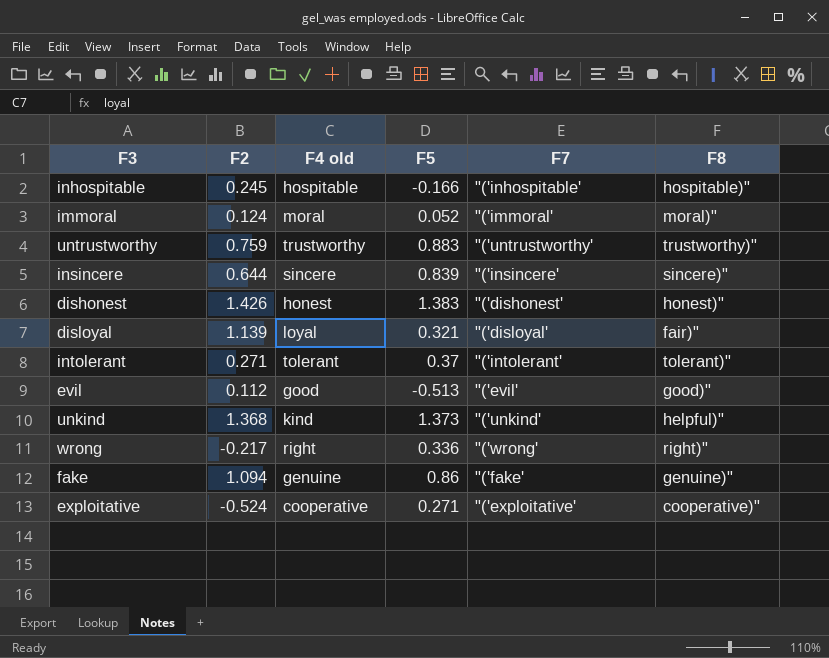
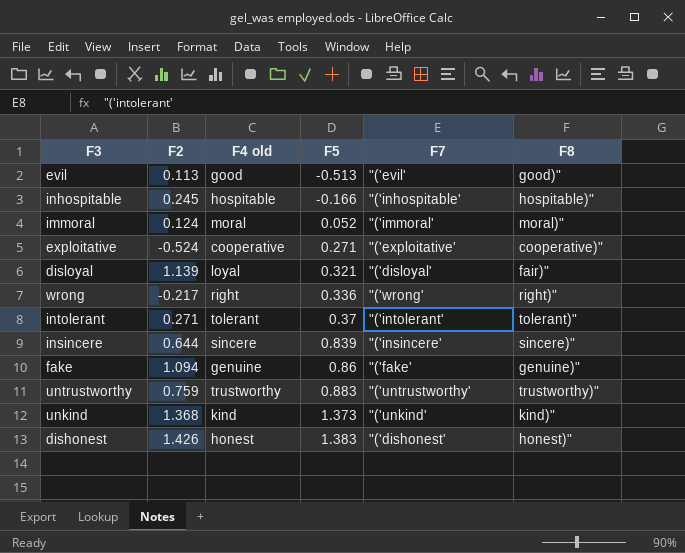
row order: none -> F5 ascending
evil | F2: 0.112 -> 0.113
unkind | F8: helpful)" -> kind)"

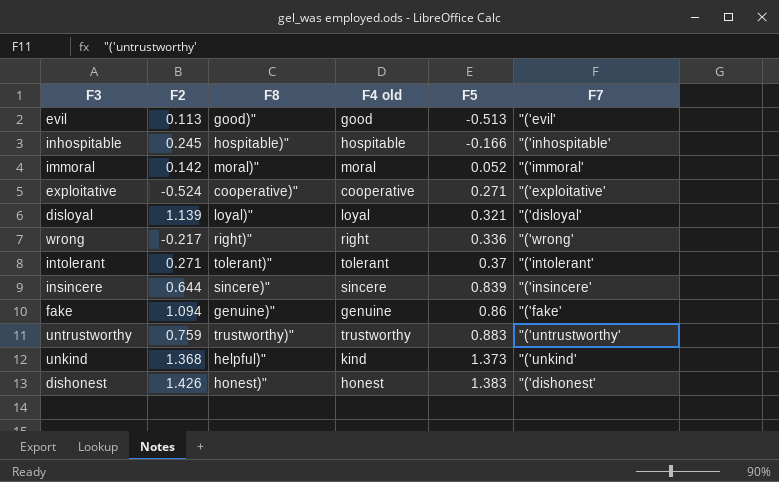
column F8 | position: 6 -> 3
immoral | F2: 0.124 -> 0.142
disloyal | F8: fair)" -> loyal)"
unkind | F8: kind)" -> helpful)"

